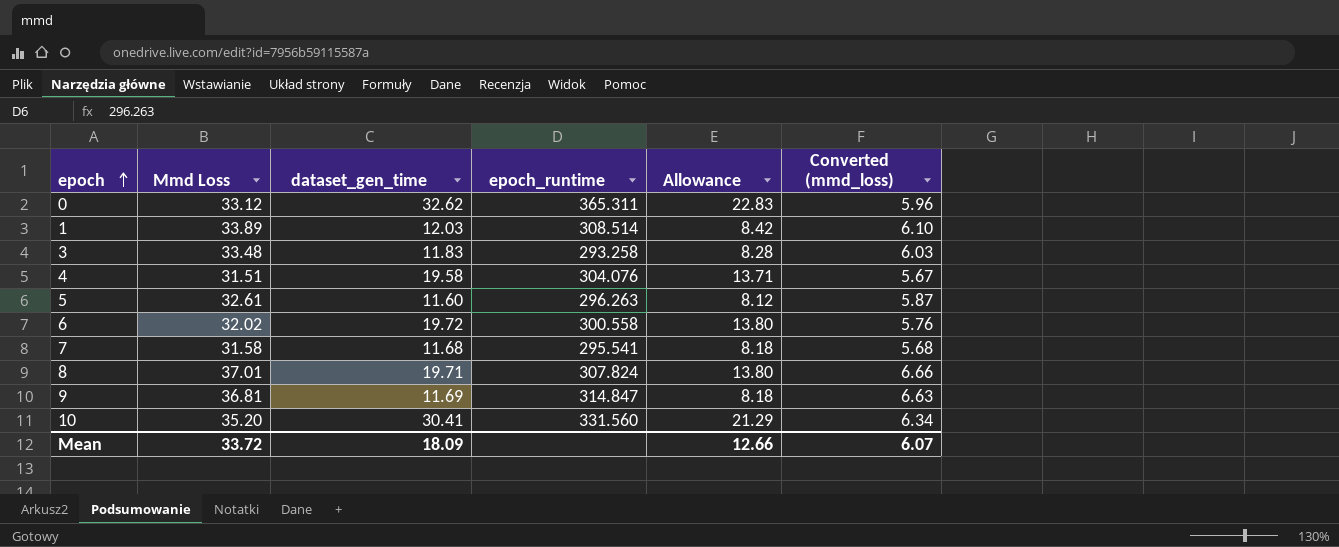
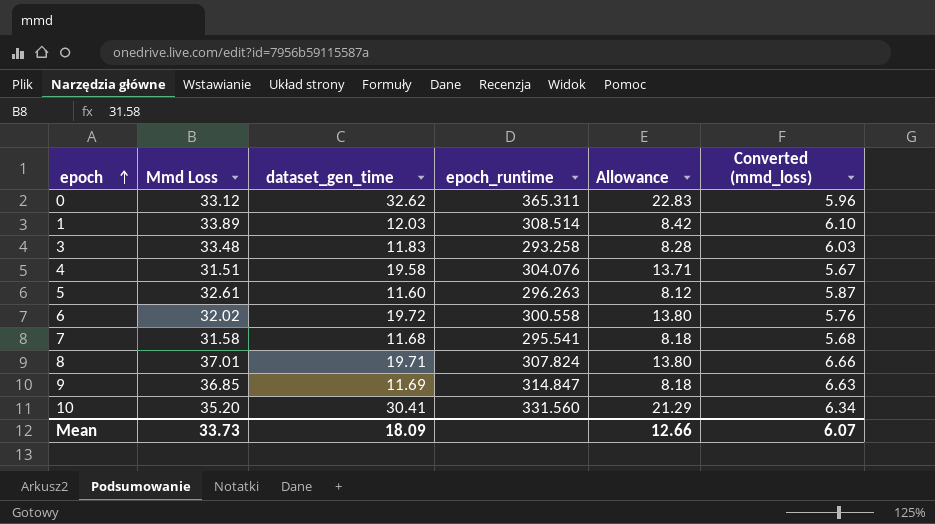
9 | Mmd Loss: 36.81 -> 36.85
Mean | Mmd Loss: 33.72 -> 33.73

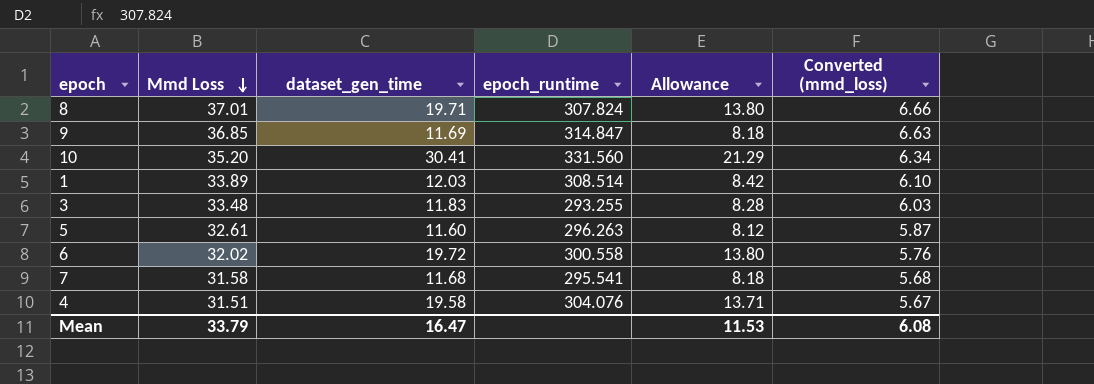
row order: epoch ascending -> Mmd Loss descending
row 0: 33.12 | 32.62 | 365.311 | 22.83 | 5.96 -> none
3 | epoch_runtime: 293.258 -> 293.255
Mean | Mmd Loss: 33.73 -> 33.79
Mean | dataset_gen_time: 18.09 -> 16.47
Mean | Allowance: 12.66 -> 11.53
Mean | Converted (mmd_loss): 6.07 -> 6.08

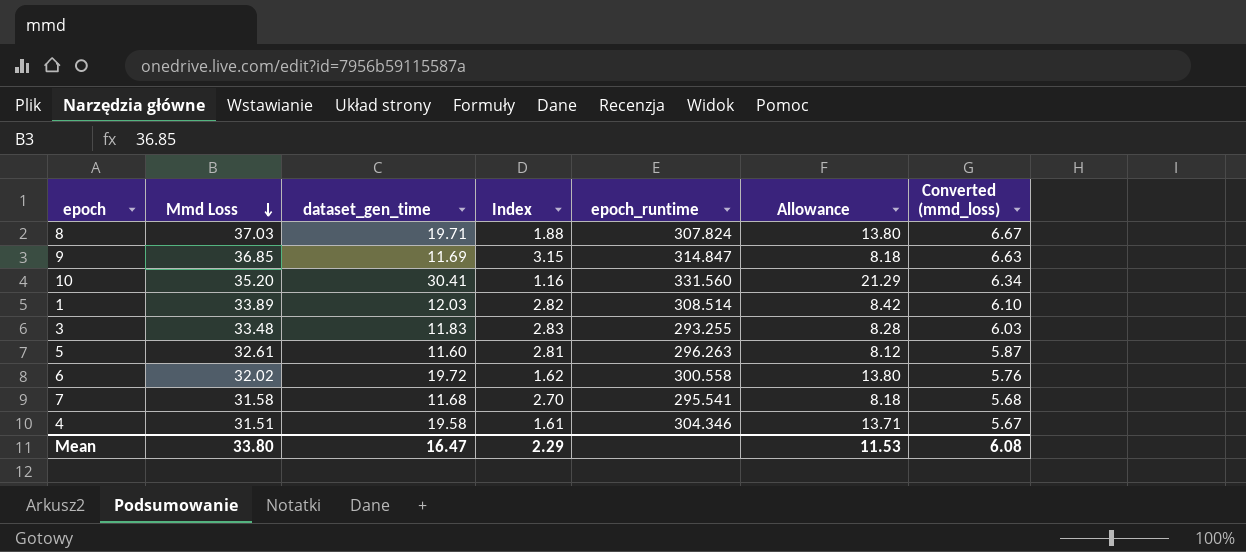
column Index | formula: none -> [Mmd Loss] / [dataset_gen_time]
8 | Mmd Loss: 37.01 -> 37.03
8 | Converted (mmd_loss): 6.66 -> 6.67
4 | epoch_runtime: 304.076 -> 304.346
Mean | Mmd Loss: 33.79 -> 33.80

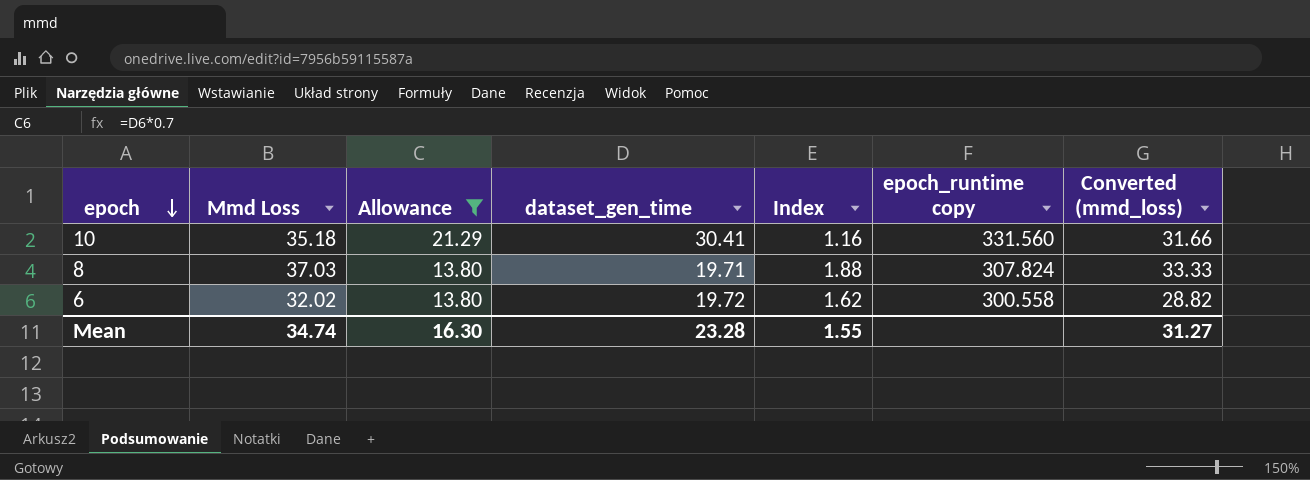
filter: none -> Allowance >= 13.80
row order: Mmd Loss descending -> epoch descending
column Allowance | position: 6 -> 3
column name: epoch_runtime -> epoch_runtime copy
column Converted (mmd_loss) | formula: [Mmd Loss] * 0.18 -> [Mmd Loss] * 0.9
10 | Mmd Loss: 35.20 -> 35.18
Mean | Mmd Loss: 33.80 -> 34.74
Mean | Allowance: 11.53 -> 16.30
Mean | dataset_gen_time: 16.47 -> 23.28
Mean | Index: 2.29 -> 1.55
Mean | Converted (mmd_loss): 6.08 -> 31.27

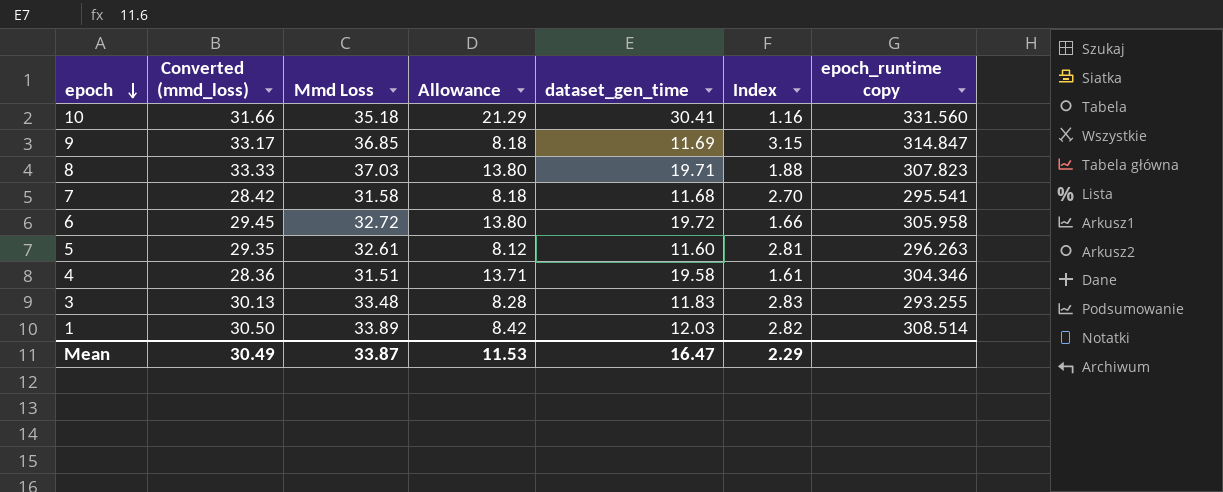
filter: Allowance >= 13.80 -> none
column Converted (mmd_loss) | position: 7 -> 2
8 | epoch_runtime copy: 307.824 -> 307.823
6 | Converted (mmd_loss): 28.82 -> 29.45
6 | Mmd Loss: 32.02 -> 32.72
6 | Index: 1.62 -> 1.66
6 | epoch_runtime copy: 300.558 -> 305.958
Mean | Converted (mmd_loss): 31.27 -> 30.49
Mean | Mmd Loss: 34.74 -> 33.87
Mean | Allowance: 16.30 -> 11.53
Mean | dataset_gen_time: 23.28 -> 16.47
Mean | Index: 1.55 -> 2.29

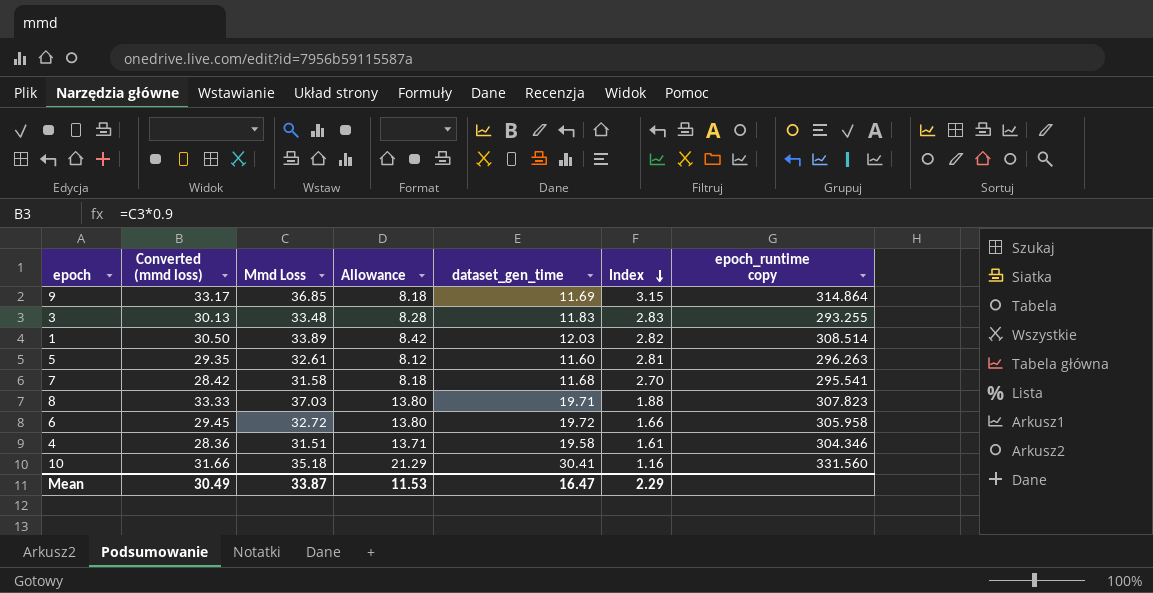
row order: epoch descending -> Index descending
column name: Converted (mmd_loss) -> Converted (mmd loss)
9 | epoch_runtime copy: 314.847 -> 314.864

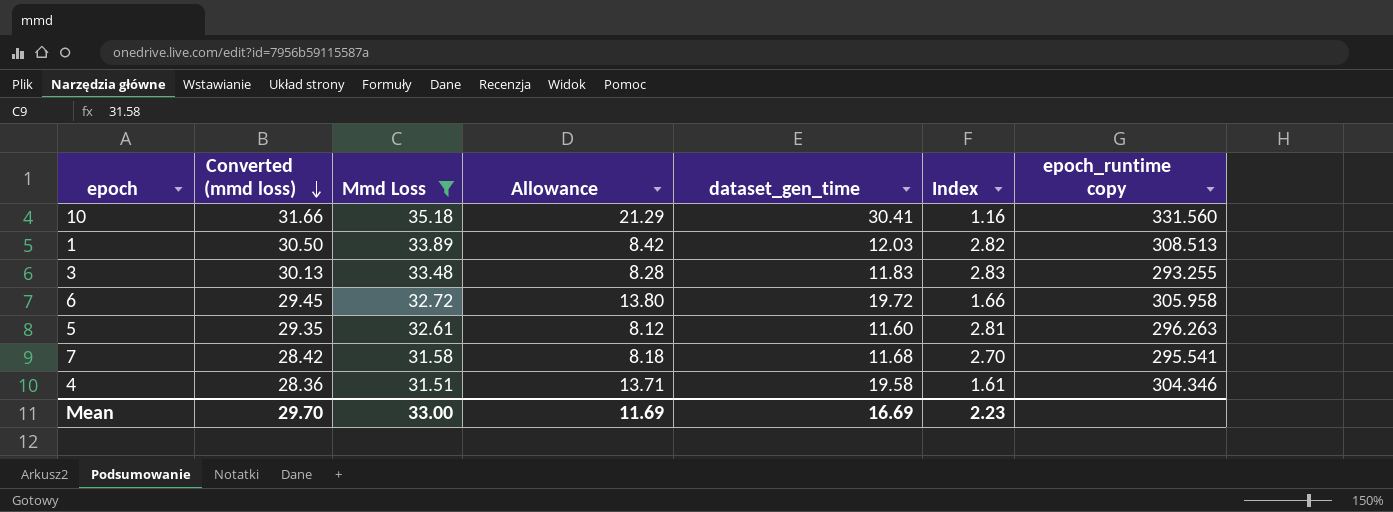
filter: none -> Mmd Loss <= 35.18
row order: Index descending -> Converted (mmd loss) descending
1 | epoch_runtime copy: 308.514 -> 308.513
Mean | Converted (mmd loss): 30.49 -> 29.70
Mean | Mmd Loss: 33.87 -> 33.00
Mean | Allowance: 11.53 -> 11.69
Mean | dataset_gen_time: 16.47 -> 16.69
Mean | Index: 2.29 -> 2.23

